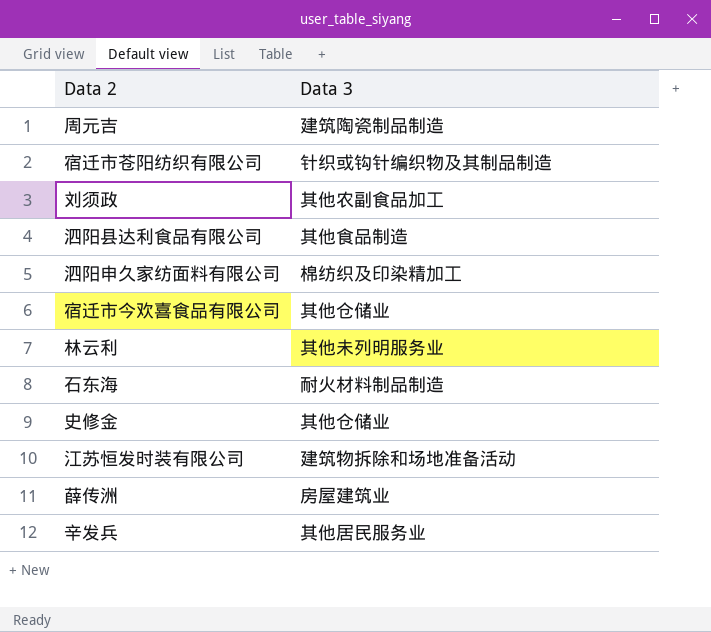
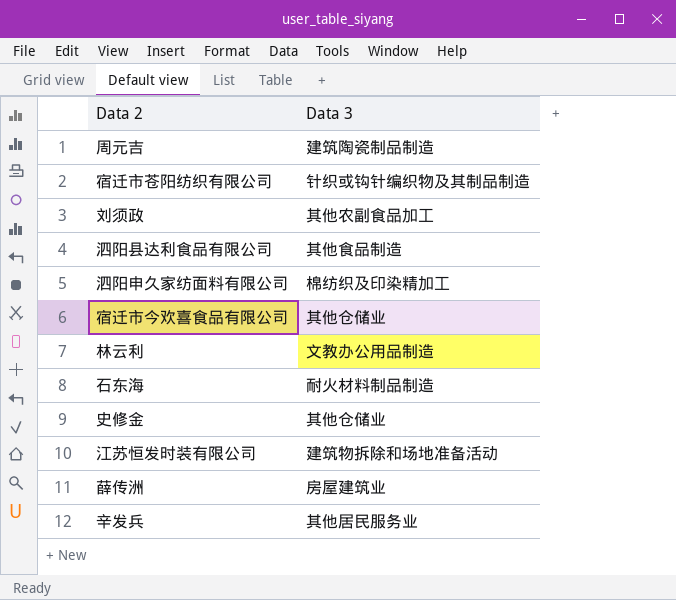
林云利 | Data 3: 其他未列明服务业 -> 文教办公用品制造

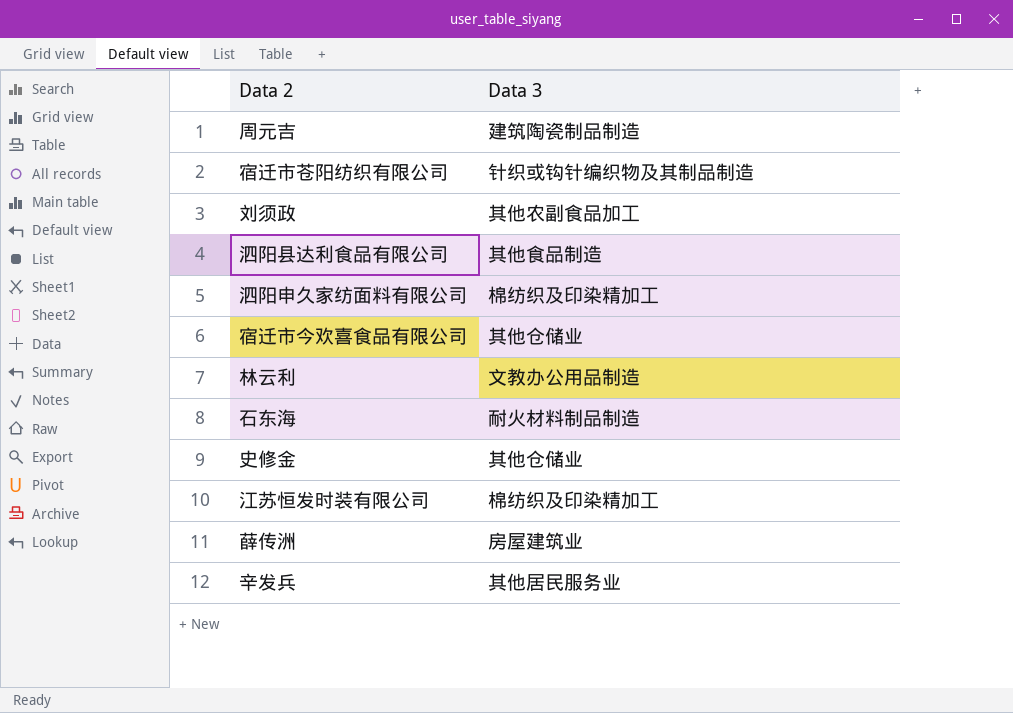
江苏恒发时装有限公司 | Data 3: 建筑物拆除和场地准备活动 -> 棉纺织及印染精加工

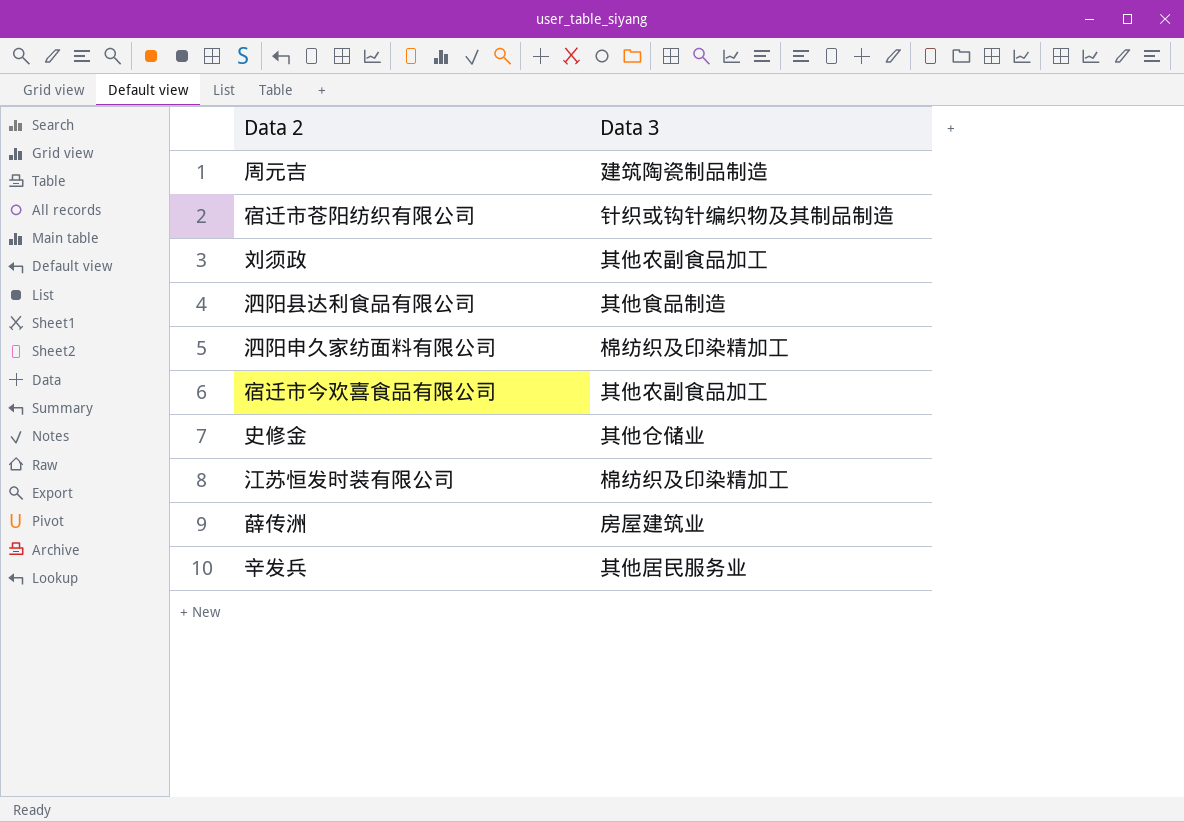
row 林云利: 文教办公用品制造 -> none
row 石东海: 耐火材料制品制造 -> none
宿迁市今欢喜食品有限公司 | Data 3: 其他仓储业 -> 其他农副食品加工

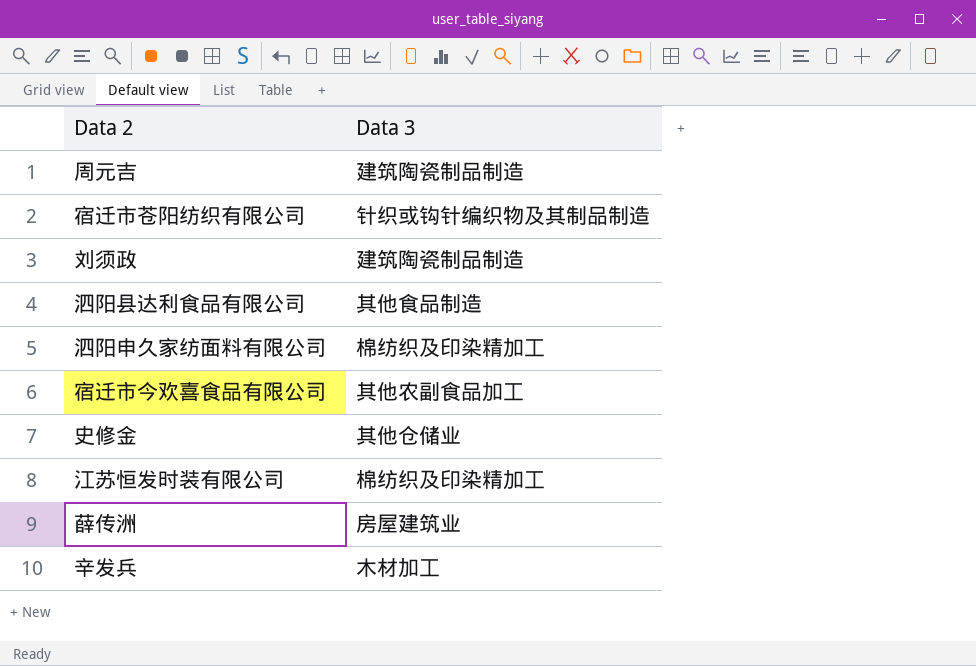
刘须政 | Data 3: 其他农副食品加工 -> 建筑陶瓷制品制造
辛发兵 | Data 3: 其他居民服务业 -> 木材加工

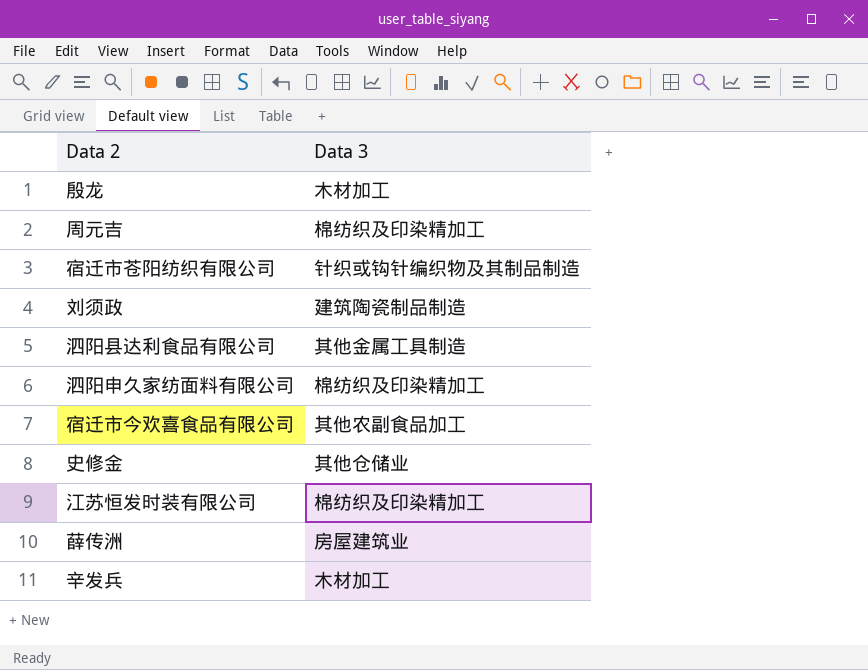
row 殷龙: none -> 木材加工
周元吉 | Data 3: 建筑陶瓷制品制造 -> 棉纺织及印染精加工
泗阳县达利食品有限公司 | Data 3: 其他食品制造 -> 其他金属工具制造

